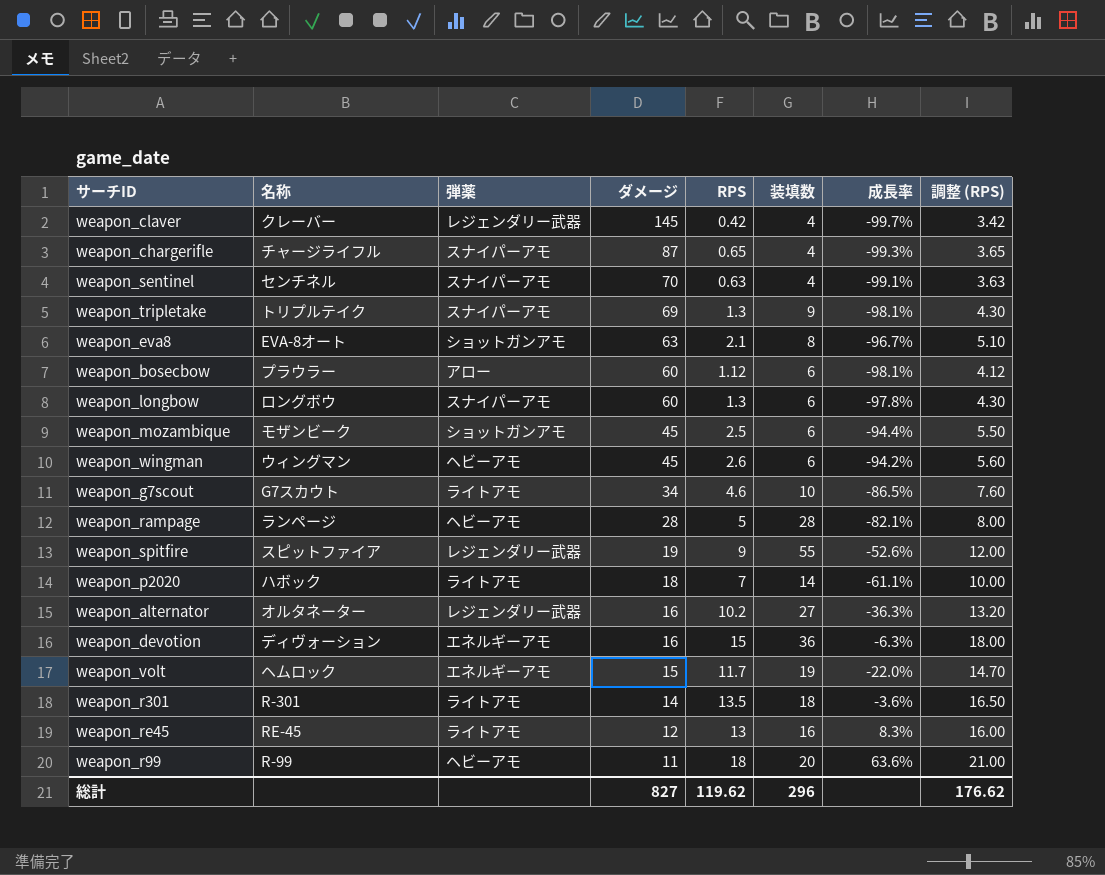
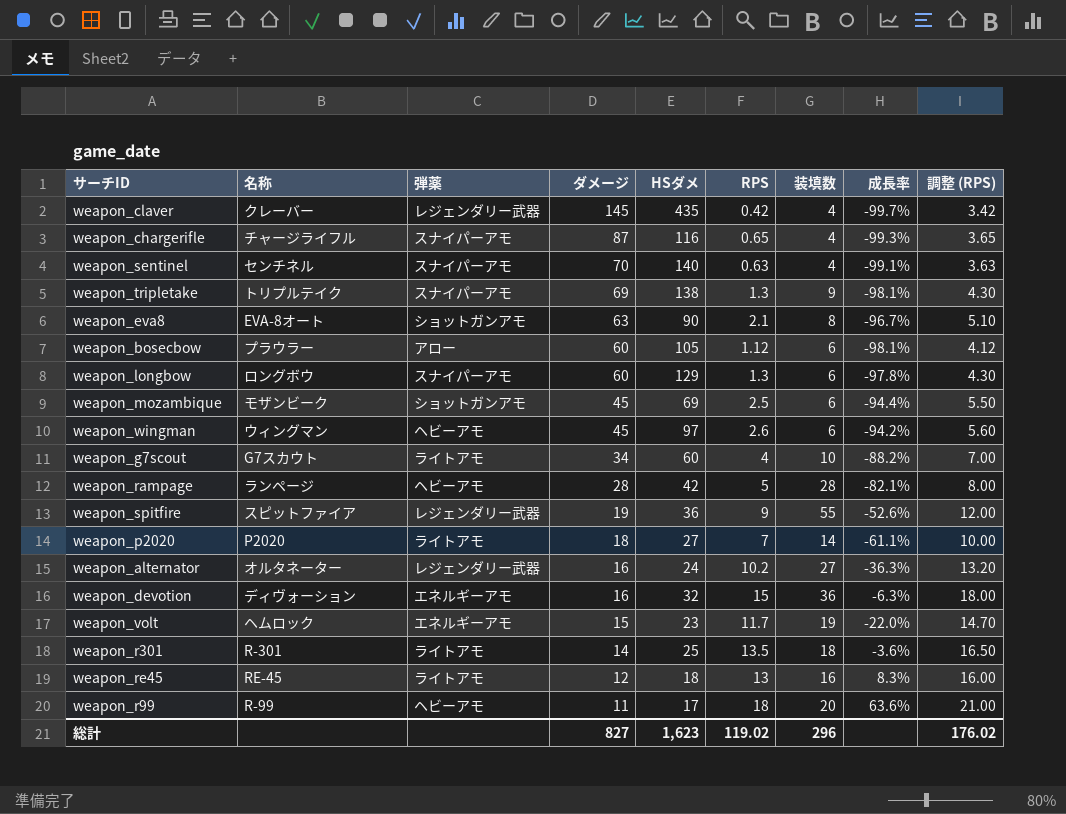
column HSダメ | position: none -> 5
weapon_g7scout | RPS: 4.6 -> 4
weapon_g7scout | 成長率: -86.5% -> -88.2%
weapon_g7scout | 調整 (RPS): 7.60 -> 7.00
weapon_p2020 | 名称: ハボック -> P2020
総計 | RPS: 119.62 -> 119.02
総計 | 調整 (RPS): 176.62 -> 176.02

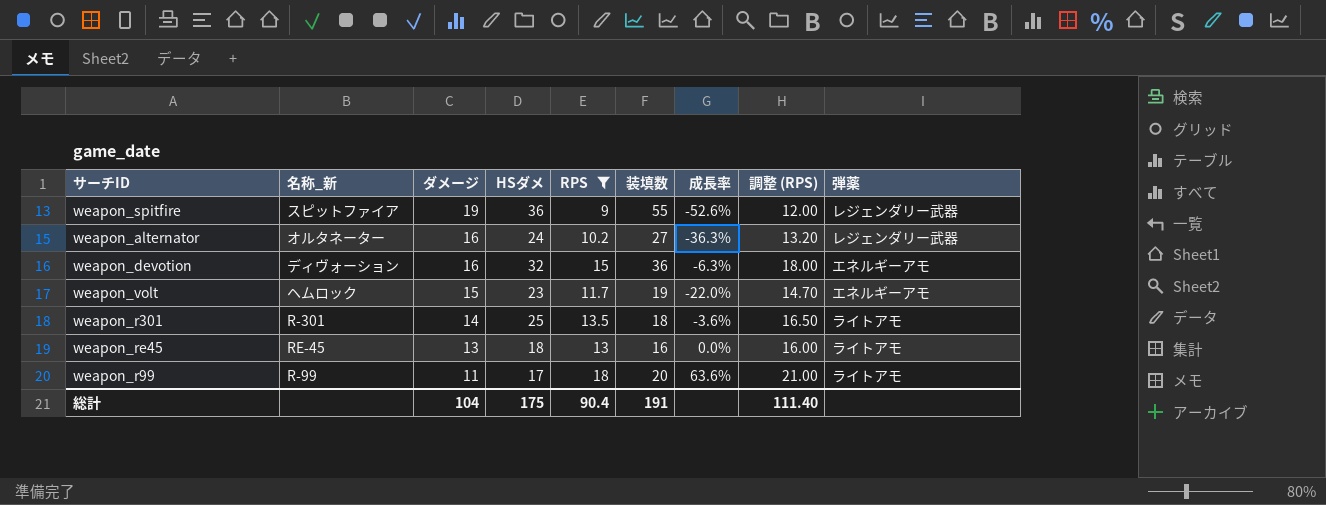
filter: none -> RPS >= 9
column name: 名称 -> 名称_新
column 弾薬 | position: 3 -> 9
weapon_re45 | ダメージ: 12 -> 13
weapon_re45 | 成長率: 8.3% -> 0.0%
weapon_r99 | 弾薬: ヘビーアモ -> ライトアモ
総計 | ダメージ: 827 -> 104
総計 | HSダメ: 1,623 -> 175
総計 | RPS: 119.02 -> 90.4
総計 | 装填数: 296 -> 191
総計 | 調整 (RPS): 176.02 -> 111.40

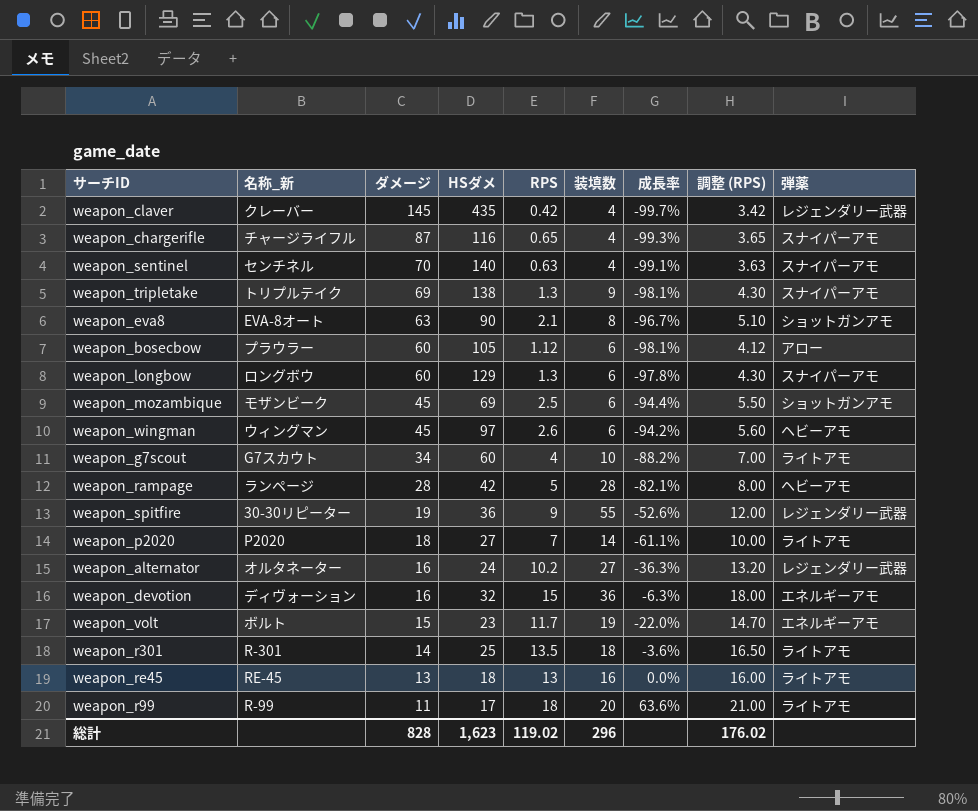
filter: RPS >= 9 -> none
weapon_spitfire | 名称_新: スピットファイア -> 30-30リピーター
weapon_volt | 名称_新: ヘムロック -> ボルト
総計 | ダメージ: 104 -> 828
総計 | HSダメ: 175 -> 1,623
総計 | RPS: 90.4 -> 119.02
総計 | 装填数: 191 -> 296
総計 | 調整 (RPS): 111.40 -> 176.02

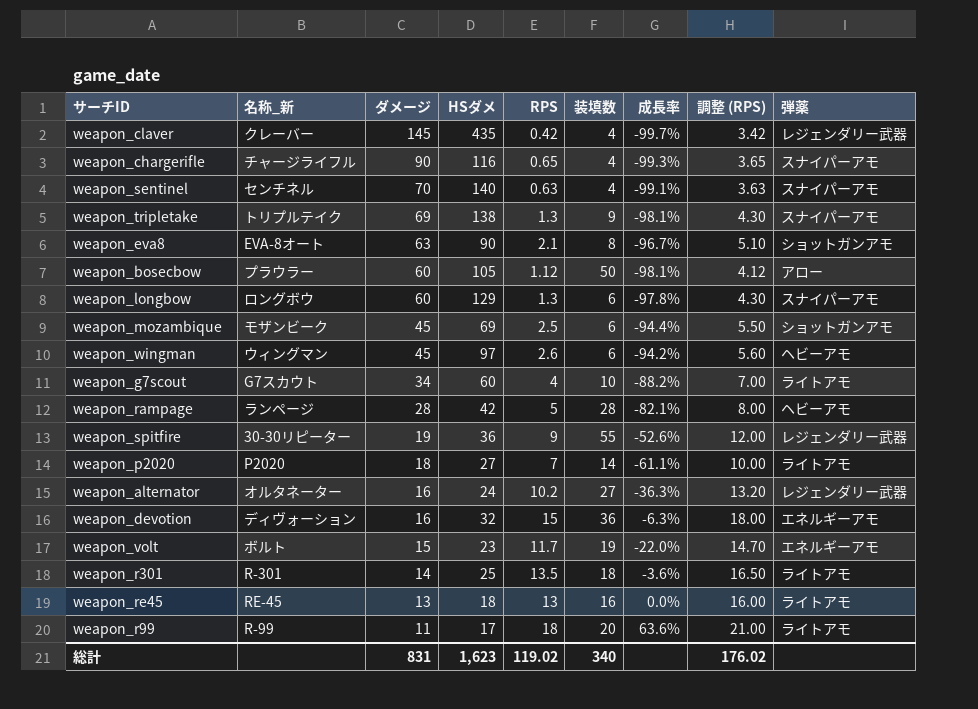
weapon_chargerifle | ダメージ: 87 -> 90
weapon_bosecbow | 装填数: 6 -> 50
総計 | ダメージ: 828 -> 831
総計 | 装填数: 296 -> 340

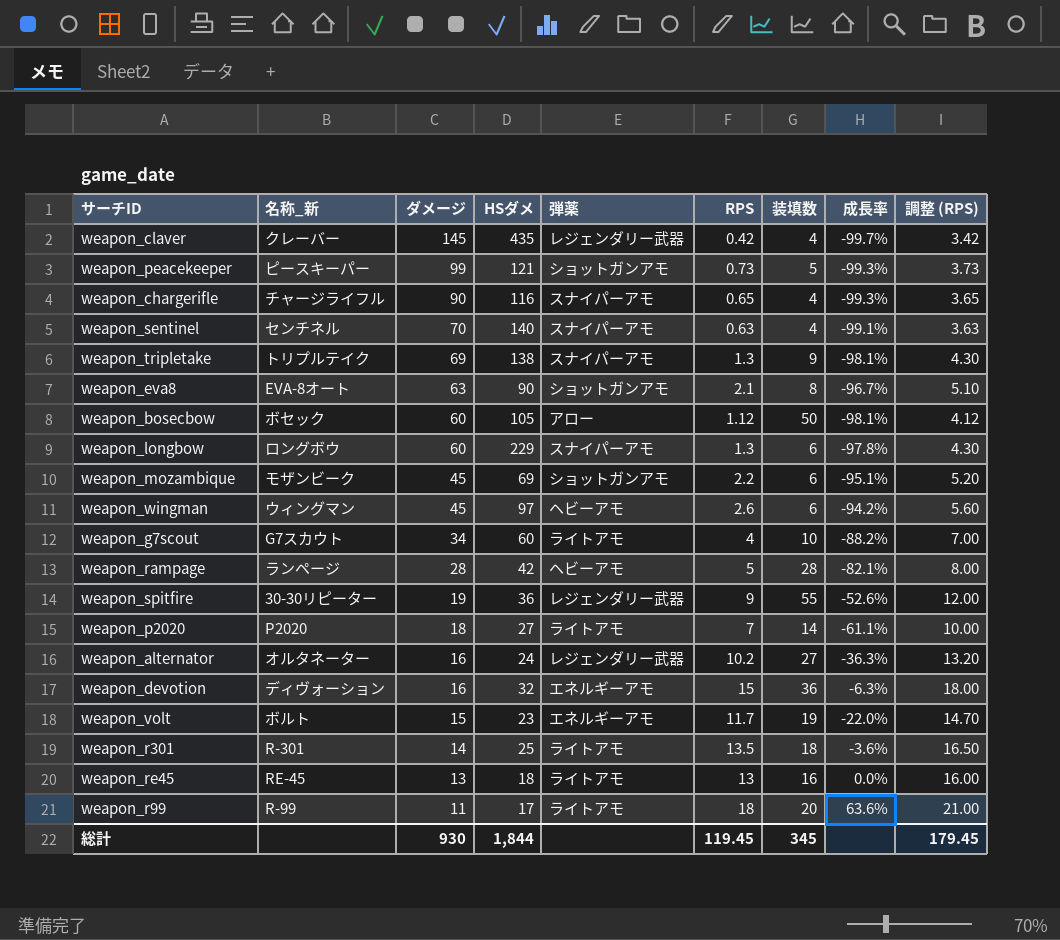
column 弾薬 | position: 9 -> 5
row weapon_peacekeeper: none -> ピースキーパー | 99 | 121 | ショットガンアモ | 0.73 | 5 | -99.3% | 3.73
weapon_bosecbow | 名称_新: プラウラー -> ボセック
weapon_longbow | HSダメ: 129 -> 229
weapon_mozambique | RPS: 2.5 -> 2.2
weapon_mozambique | 成長率: -94.4% -> -95.1%
weapon_mozambique | 調整 (RPS): 5.50 -> 5.20
総計 | ダメージ: 831 -> 930
総計 | HSダメ: 1,623 -> 1,844
総計 | RPS: 119.02 -> 119.45
総計 | 装填数: 340 -> 345
総計 | 調整 (RPS): 176.02 -> 179.45

